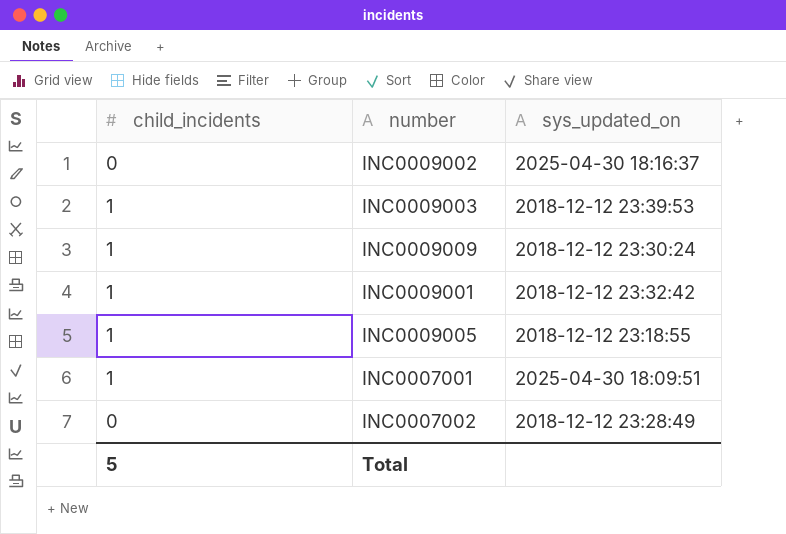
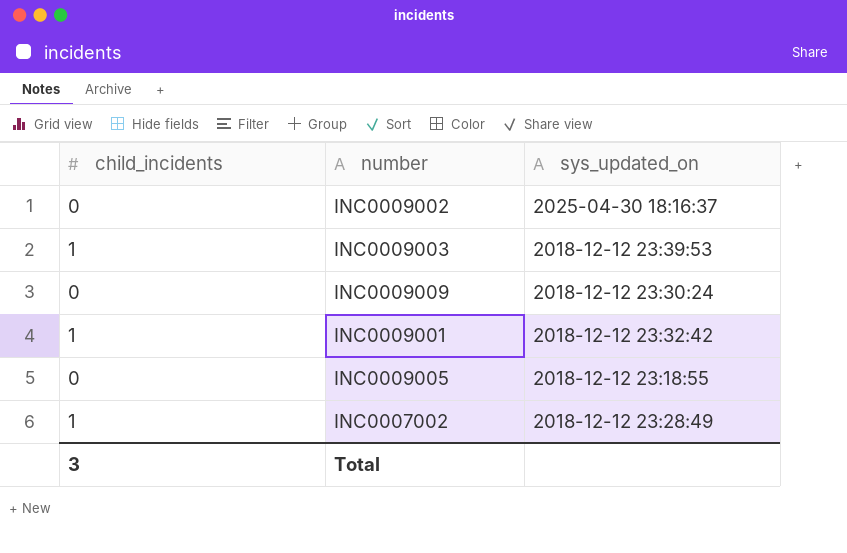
row INC0007001: 1 | 2025-04-30 18:09:51 -> none
INC0009009 | child_incidents: 1 -> 0
INC0009005 | child_incidents: 1 -> 0
INC0007002 | child_incidents: 0 -> 1
Total | child_incidents: 5 -> 3

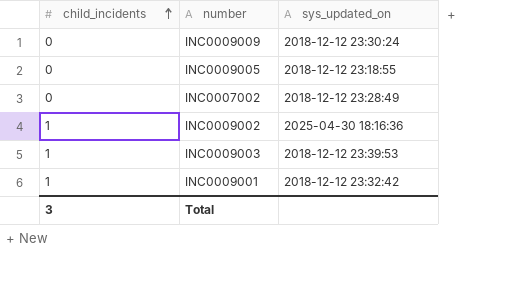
row order: none -> child_incidents ascending
INC0007002 | child_incidents: 1 -> 0
INC0009002 | child_incidents: 0 -> 1
INC0009002 | sys_updated_on: 2025-04-30 18:16:37 -> 2025-04-30 18:16:36

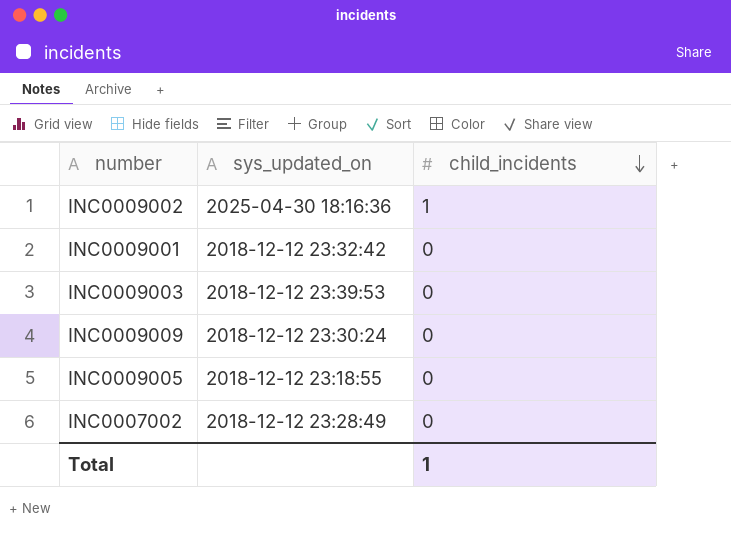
row order: child_incidents ascending -> child_incidents descending
column child_incidents | position: 1 -> 3
INC0009001 | child_incidents: 1 -> 0
INC0009003 | child_incidents: 1 -> 0
Total | child_incidents: 3 -> 1

